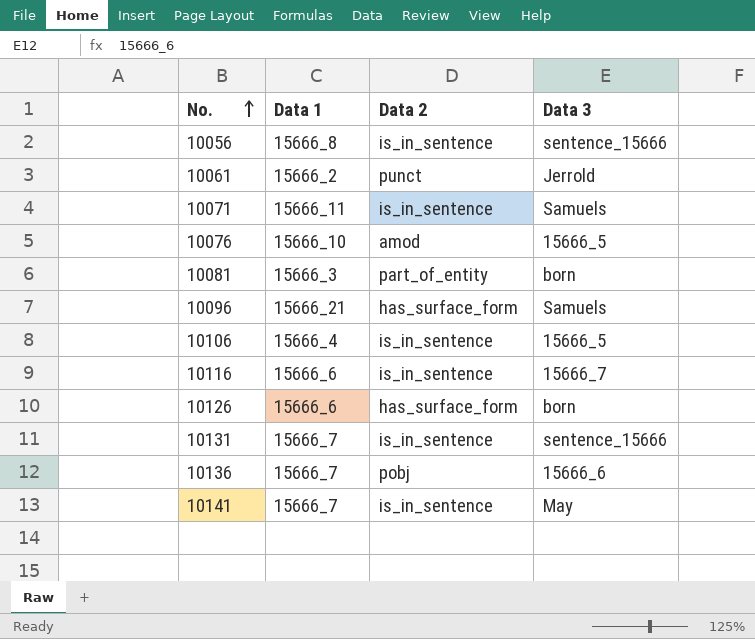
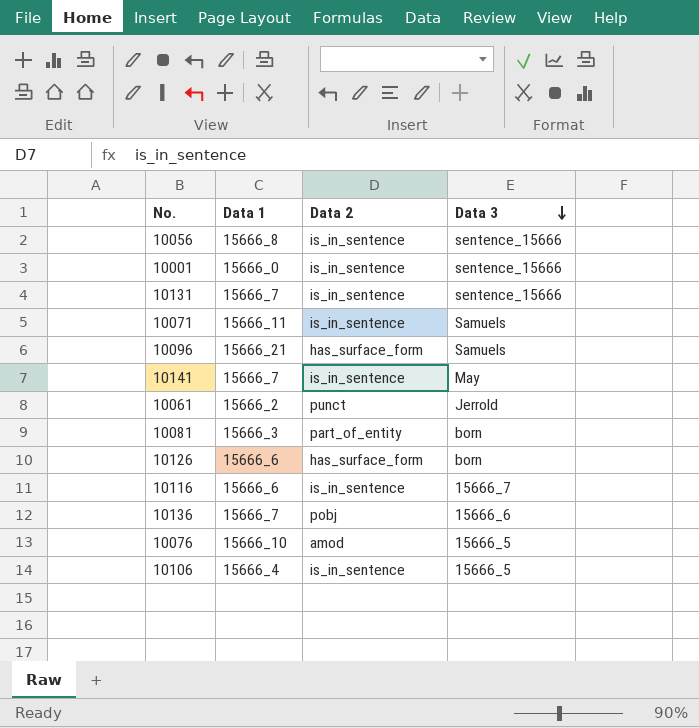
row order: No. ascending -> Data 3 descending
row 10001: none -> 15666_0 | is_in_sentence | sentence_15666

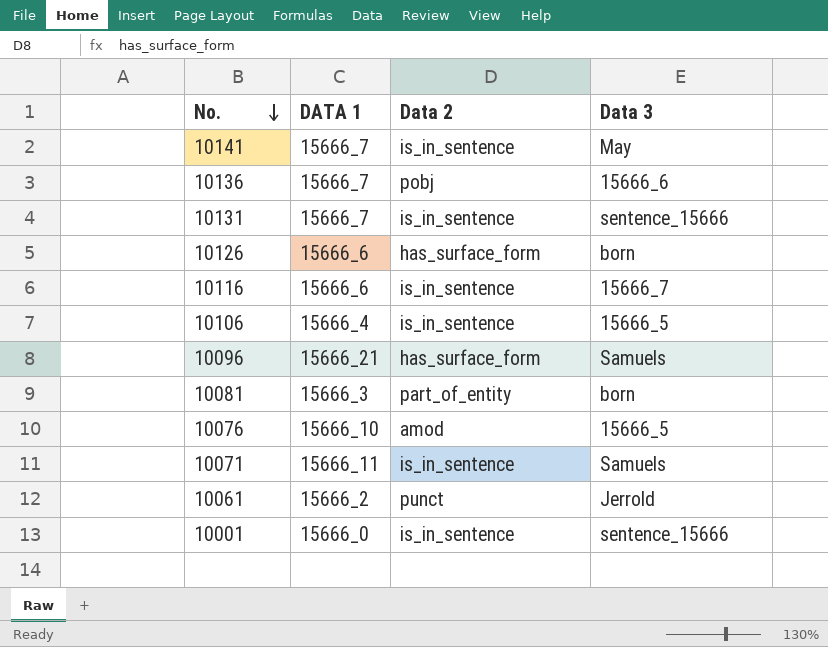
row order: Data 3 descending -> No. descending
column name: Data 1 -> DATA 1
row 10056: 15666_8 | is_in_sentence | sentence_15666 -> none

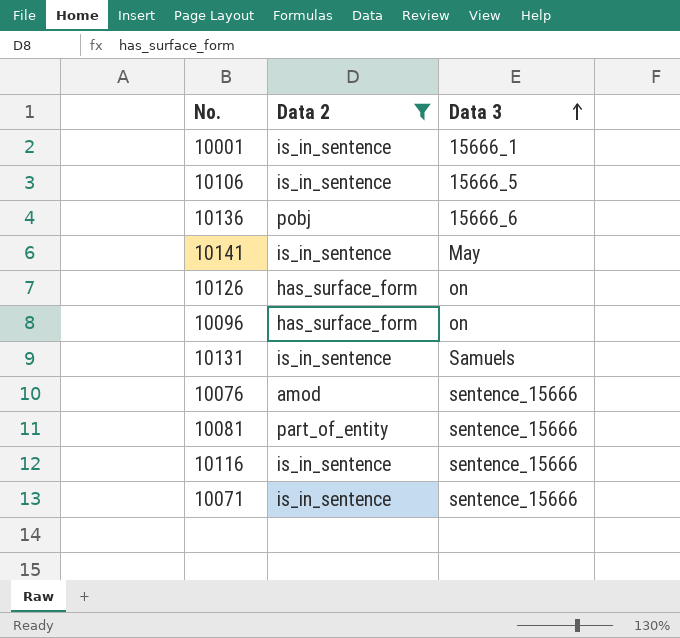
filter: none -> Data 2 != punct
row order: No. descending -> Data 3 ascending
column DATA 1 | position: 2 -> none
10001 | Data 3: sentence_15666 -> 15666_1
10126 | Data 3: born -> on
10096 | Data 3: Samuels -> on
10131 | Data 3: sentence_15666 -> Samuels
10076 | Data 3: 15666_5 -> sentence_15666
10081 | Data 3: born -> sentence_15666
10116 | Data 3: 15666_7 -> sentence_15666
10071 | Data 3: Samuels -> sentence_15666

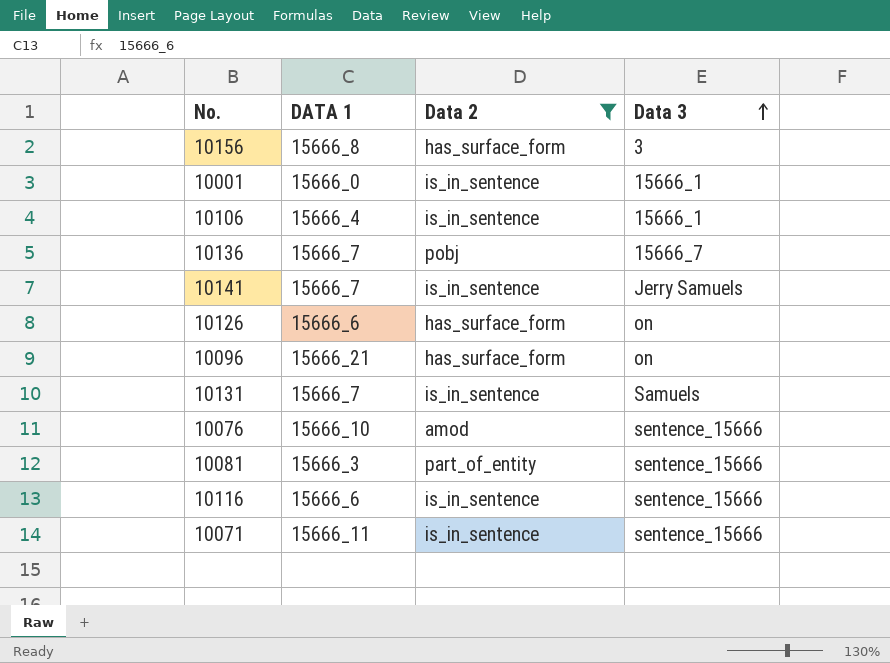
column DATA 1 | position: none -> 2
row 10156: none -> 15666_8 | has_surface_form | 3
10106 | Data 3: 15666_5 -> 15666_1
10136 | Data 3: 15666_6 -> 15666_7
10141 | Data 3: May -> Jerry Samuels

